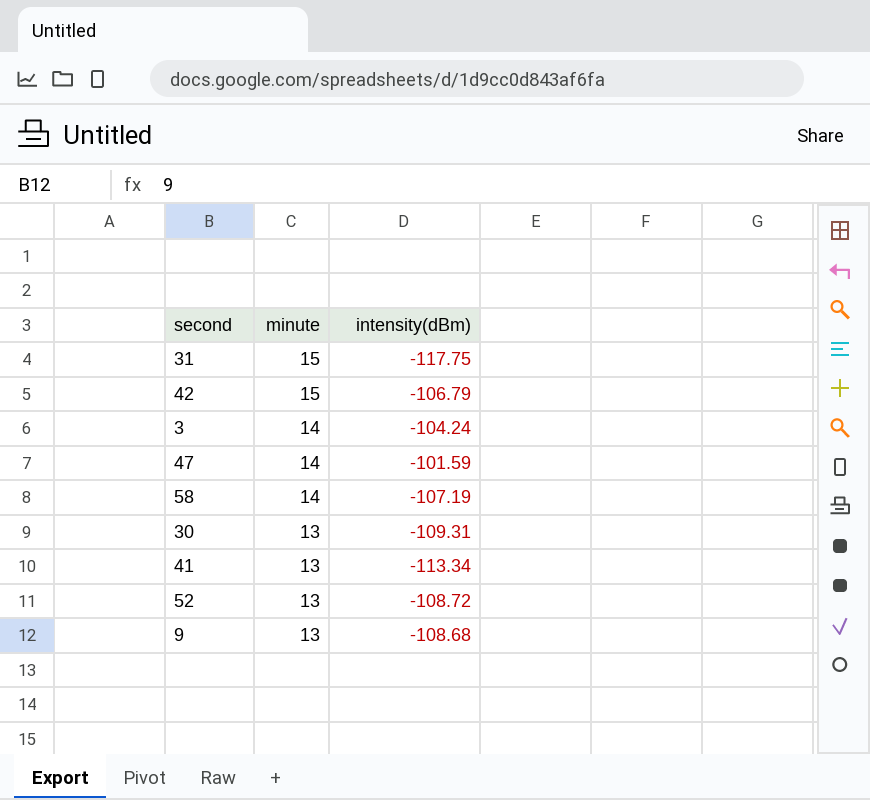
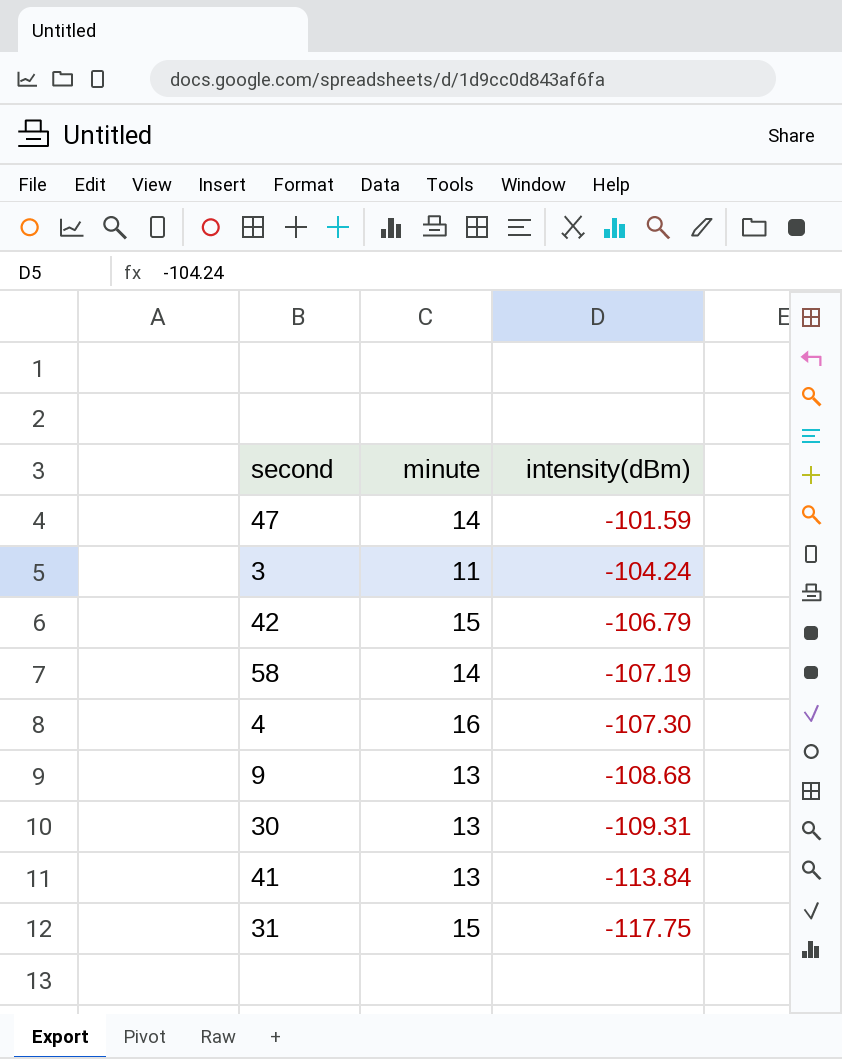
row order: minute descending -> intensity(dBm) descending
row 52: 13 | -108.72 -> none
3 | minute: 14 -> 11
row 4: none -> 16 | -107.30
41 | intensity(dBm): -113.34 -> -113.84

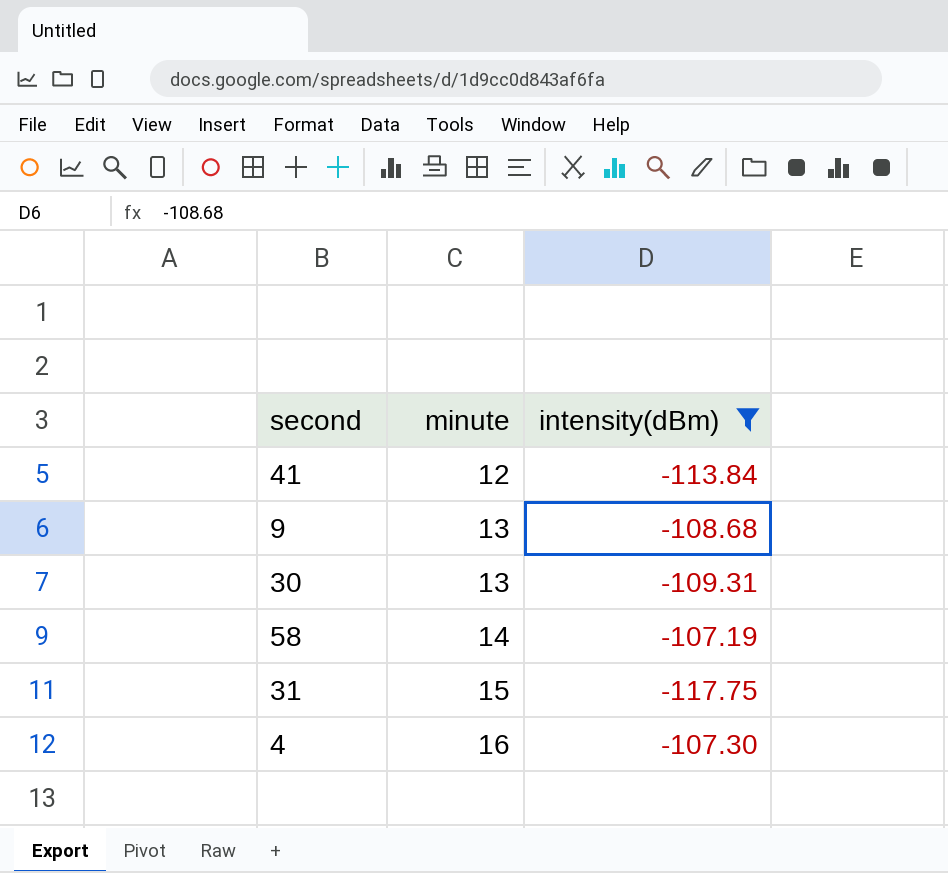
filter: none -> intensity(dBm) <= -107.19
row order: intensity(dBm) descending -> minute ascending
41 | minute: 13 -> 12

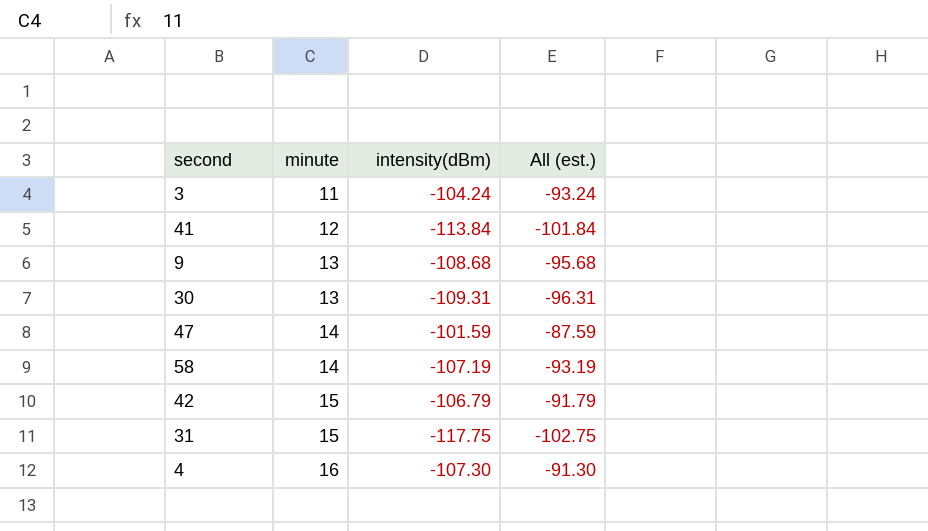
filter: intensity(dBm) <= -107.19 -> none
column All (est.) | formula: none -> [minute] + [intensity(dBm)]

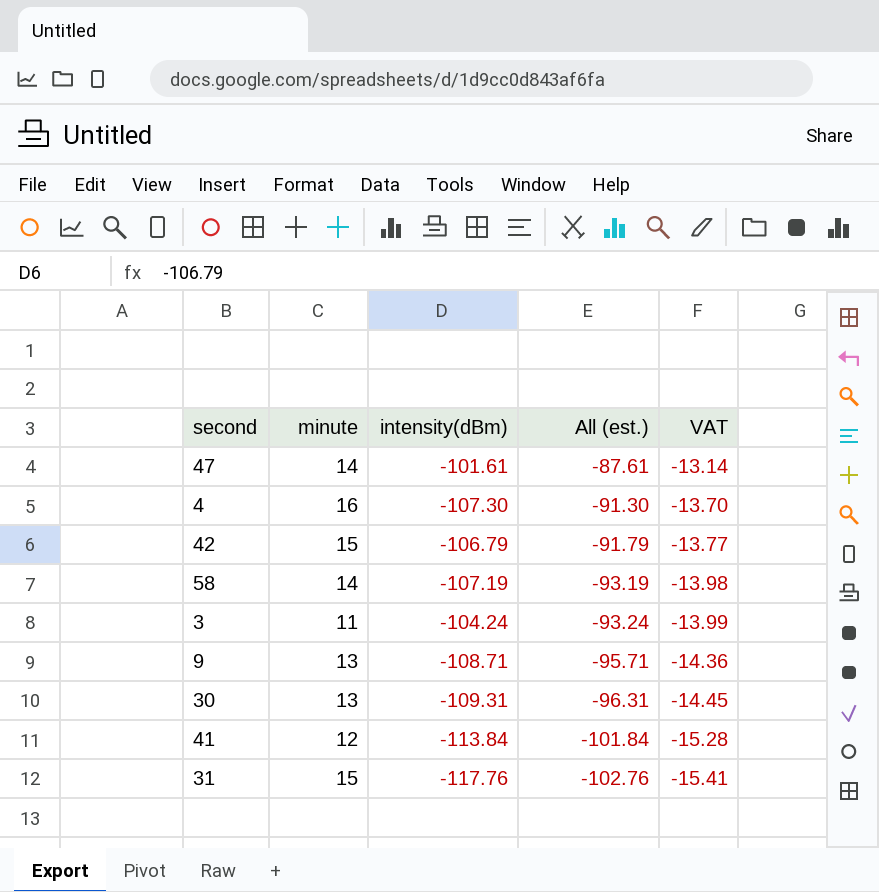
row order: minute ascending -> All (est.) descending
column VAT | formula: none -> [All (est.)] * 0.15
47 | intensity(dBm): -101.59 -> -101.61
47 | All (est.): -87.59 -> -87.61
9 | intensity(dBm): -108.68 -> -108.71
9 | All (est.): -95.68 -> -95.71
31 | intensity(dBm): -117.75 -> -117.76
31 | All (est.): -102.75 -> -102.76

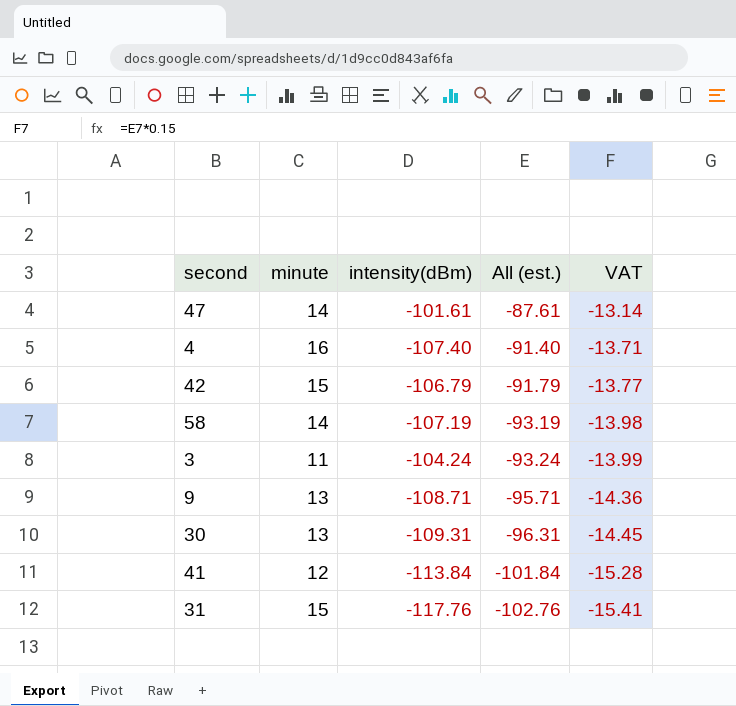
4 | intensity(dBm): -107.30 -> -107.40
4 | All (est.): -91.30 -> -91.40
4 | VAT: -13.70 -> -13.71

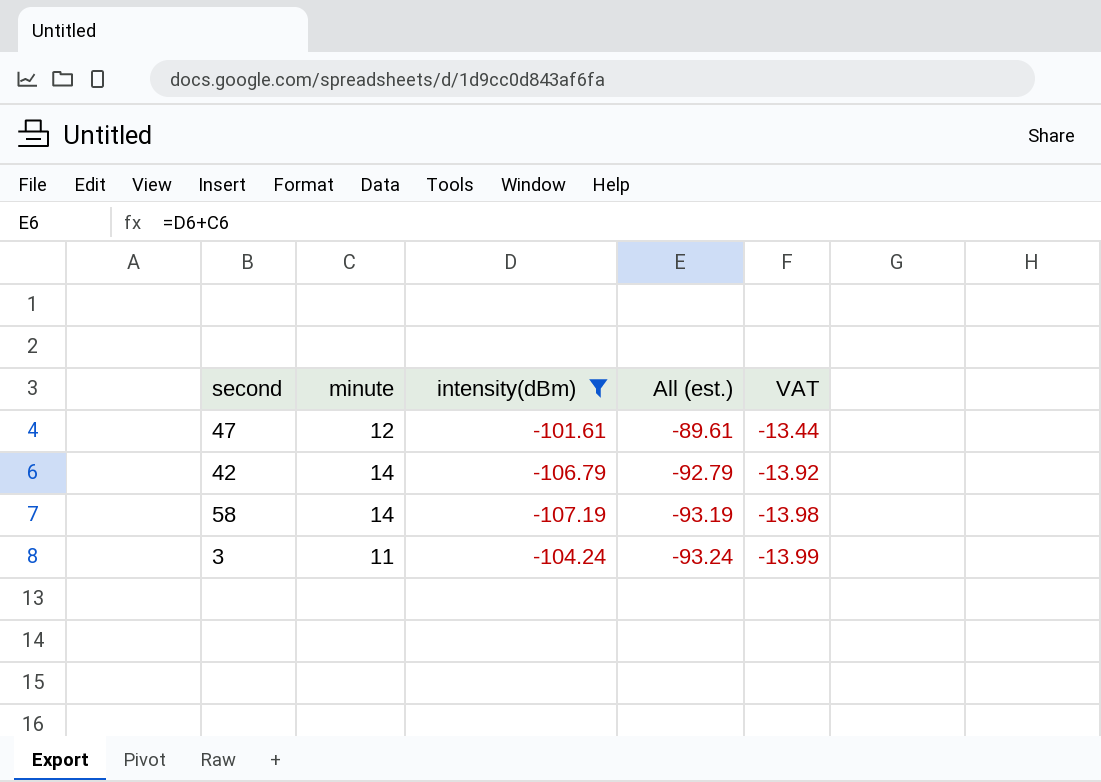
filter: none -> intensity(dBm) >= -107.19
47 | minute: 14 -> 12
47 | All (est.): -87.61 -> -89.61
47 | VAT: -13.14 -> -13.44
42 | minute: 15 -> 14
42 | All (est.): -91.79 -> -92.79
42 | VAT: -13.77 -> -13.92

